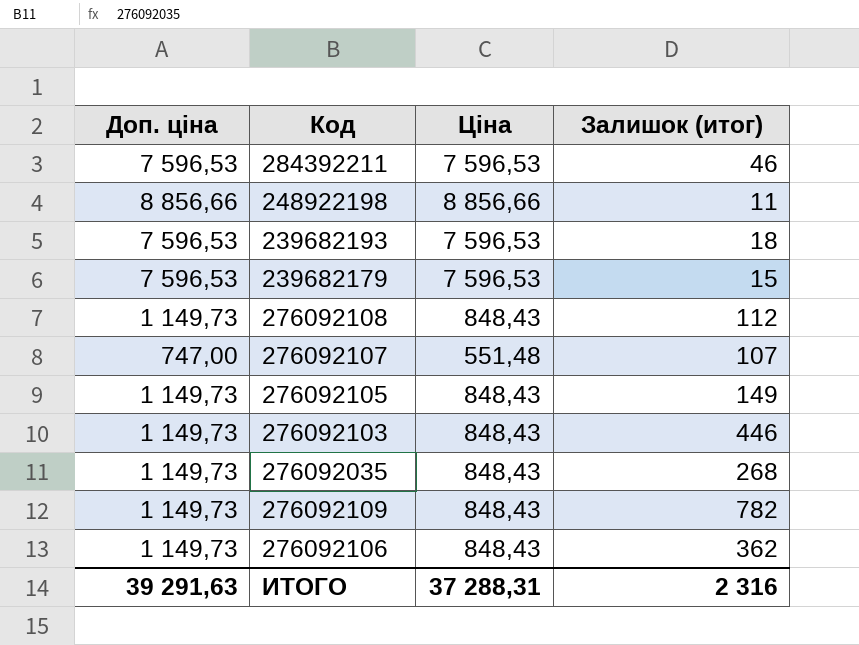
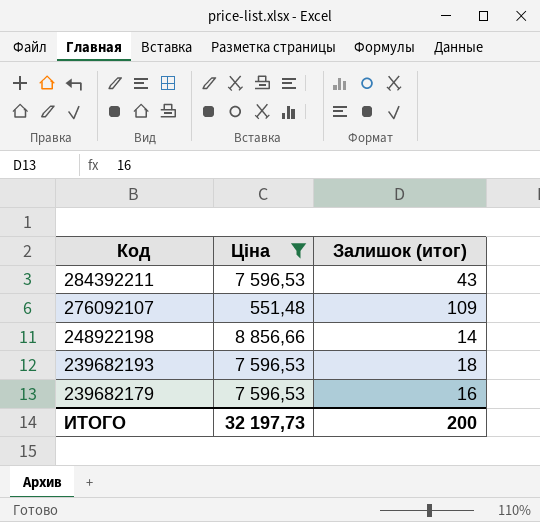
filter: none -> Ціна != 848,43
row order: none -> Код descending
column Доп. ціна | position: 1 -> none
284392211 | Залишок (итог): 46 -> 43
276092107 | Залишок (итог): 107 -> 109
248922198 | Залишок (итог): 11 -> 14
239682179 | Залишок (итог): 15 -> 16
ИТОГО | Ціна: 37 288,31 -> 32 197,73
ИТОГО | Залишок (итог): 2 316 -> 200

